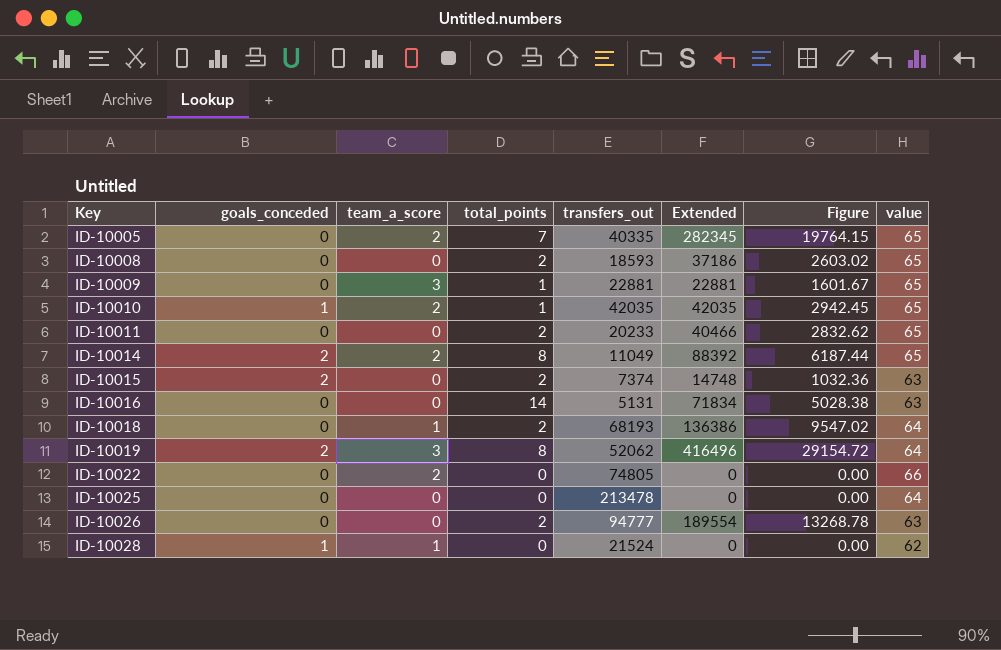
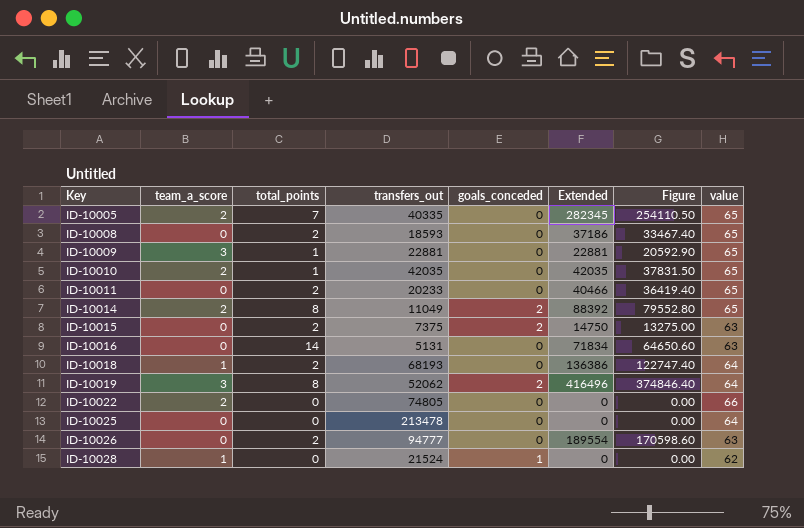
column goals_conceded | position: 2 -> 5
column Figure | formula: [Extended] * 0.07 -> [Extended] * 0.9
ID-10010 | goals_conceded: 1 -> 0
ID-10015 | transfers_out: 7374 -> 7375
ID-10015 | Extended: 14748 -> 14750

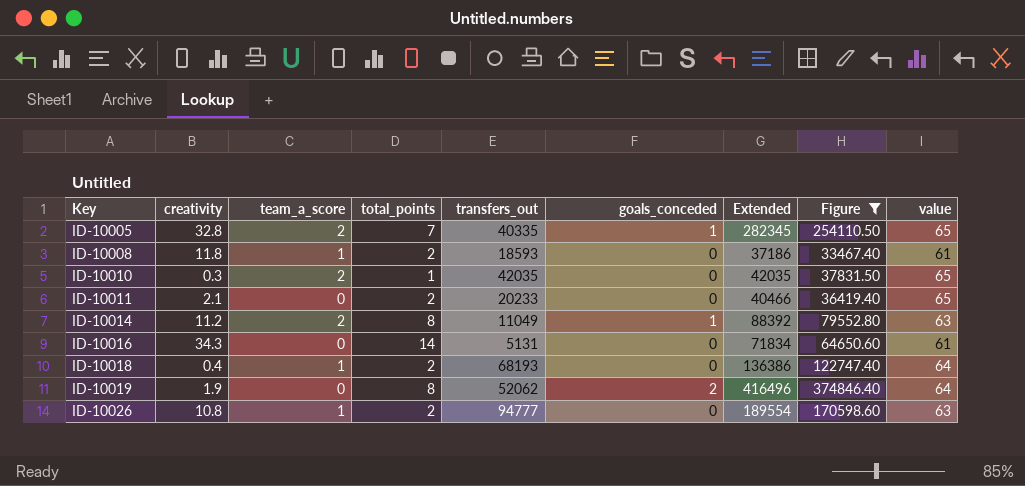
filter: none -> Figure >= 33467.40
column creativity | position: none -> 2
ID-10005 | goals_conceded: 0 -> 1
ID-10008 | team_a_score: 0 -> 1
ID-10008 | value: 65 -> 61
ID-10014 | goals_conceded: 2 -> 1
ID-10014 | value: 65 -> 63
ID-10016 | value: 63 -> 61
ID-10019 | team_a_score: 3 -> 0
ID-10026 | team_a_score: 0 -> 1

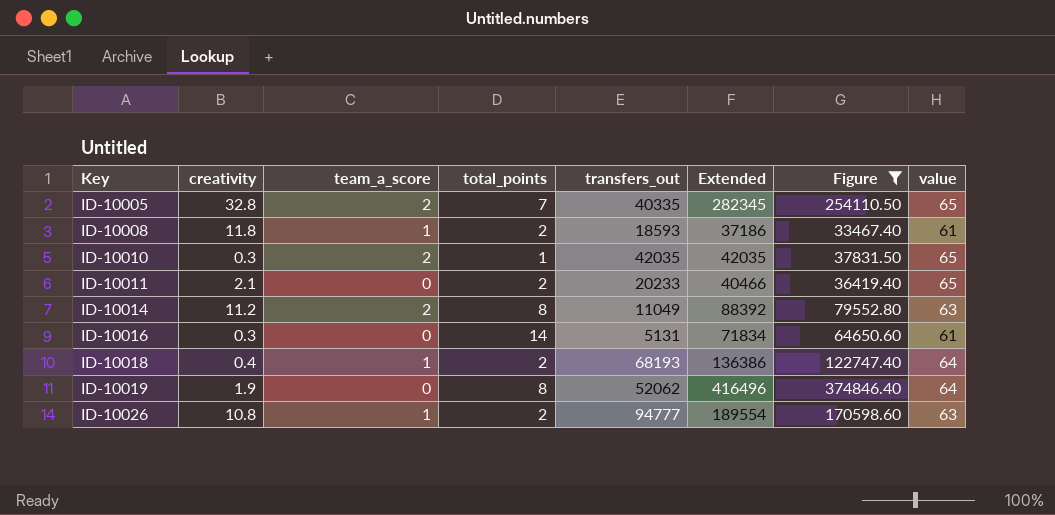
column goals_conceded | position: 6 -> none
ID-10016 | creativity: 34.3 -> 0.3

